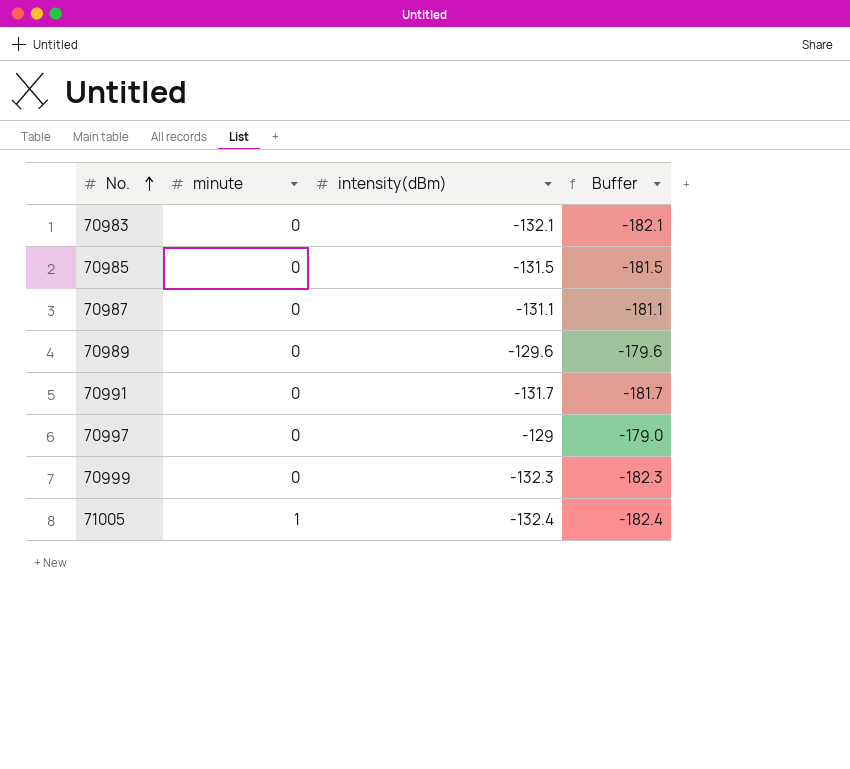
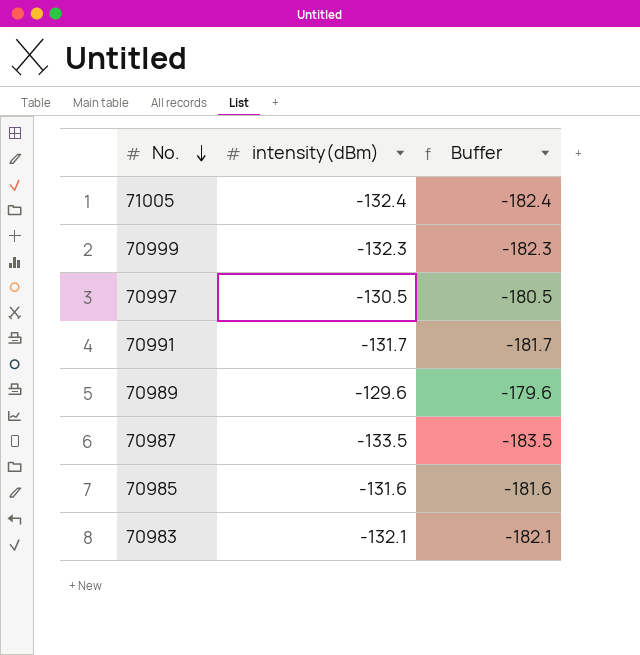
row order: No. ascending -> No. descending
column minute | position: 2 -> none
70997 | intensity(dBm): -129 -> -130.5
70997 | Buffer: -179.0 -> -180.5
70987 | intensity(dBm): -131.1 -> -133.5
70987 | Buffer: -181.1 -> -183.5
70985 | intensity(dBm): -131.5 -> -131.6
70985 | Buffer: -181.5 -> -181.6

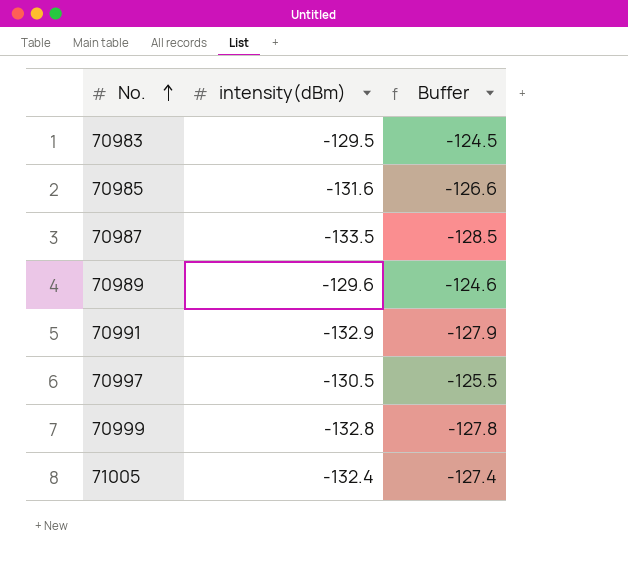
row order: No. descending -> No. ascending
column Buffer | formula: [intensity(dBm)] - 50 -> [intensity(dBm)] + 5
70983 | intensity(dBm): -132.1 -> -129.5
70991 | intensity(dBm): -131.7 -> -132.9
70999 | intensity(dBm): -132.3 -> -132.8

